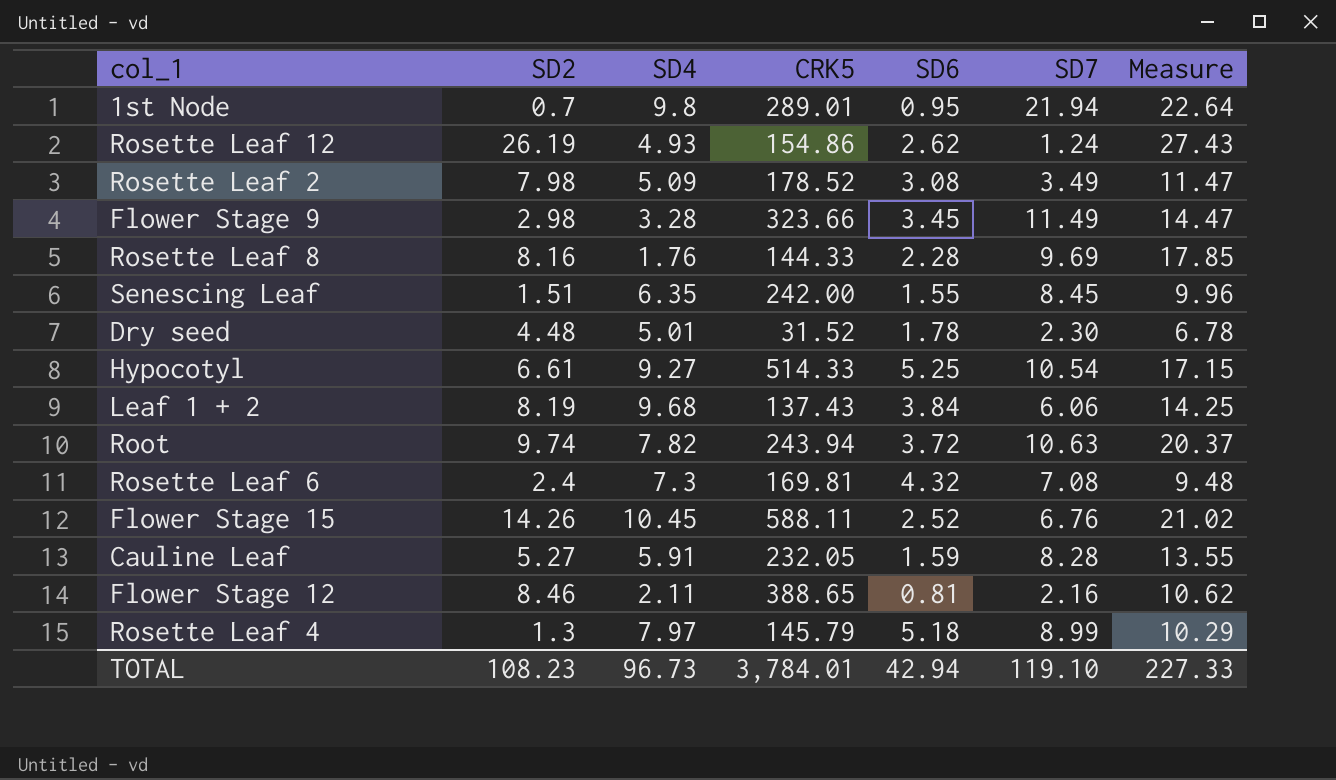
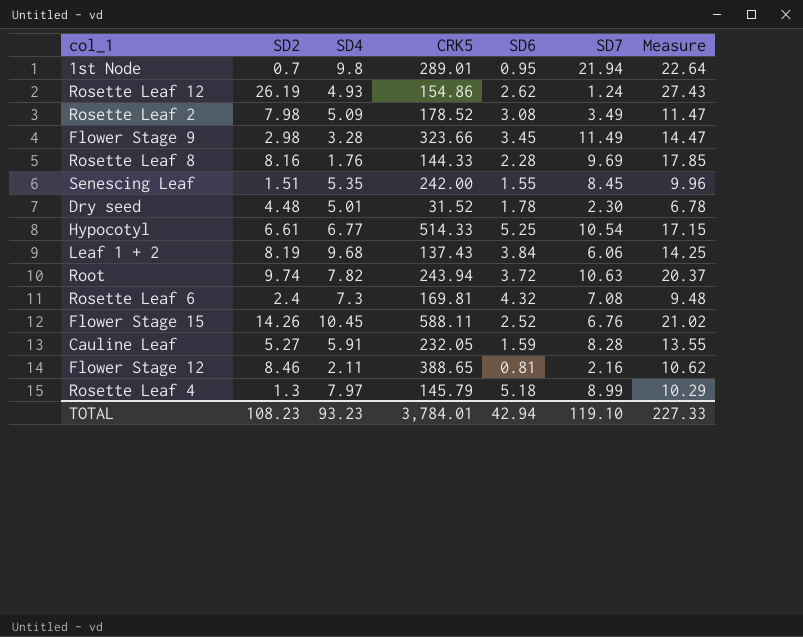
Senescing Leaf | SD4: 6.35 -> 5.35
Hypocotyl | SD4: 9.27 -> 6.77
TOTAL | SD4: 96.73 -> 93.23

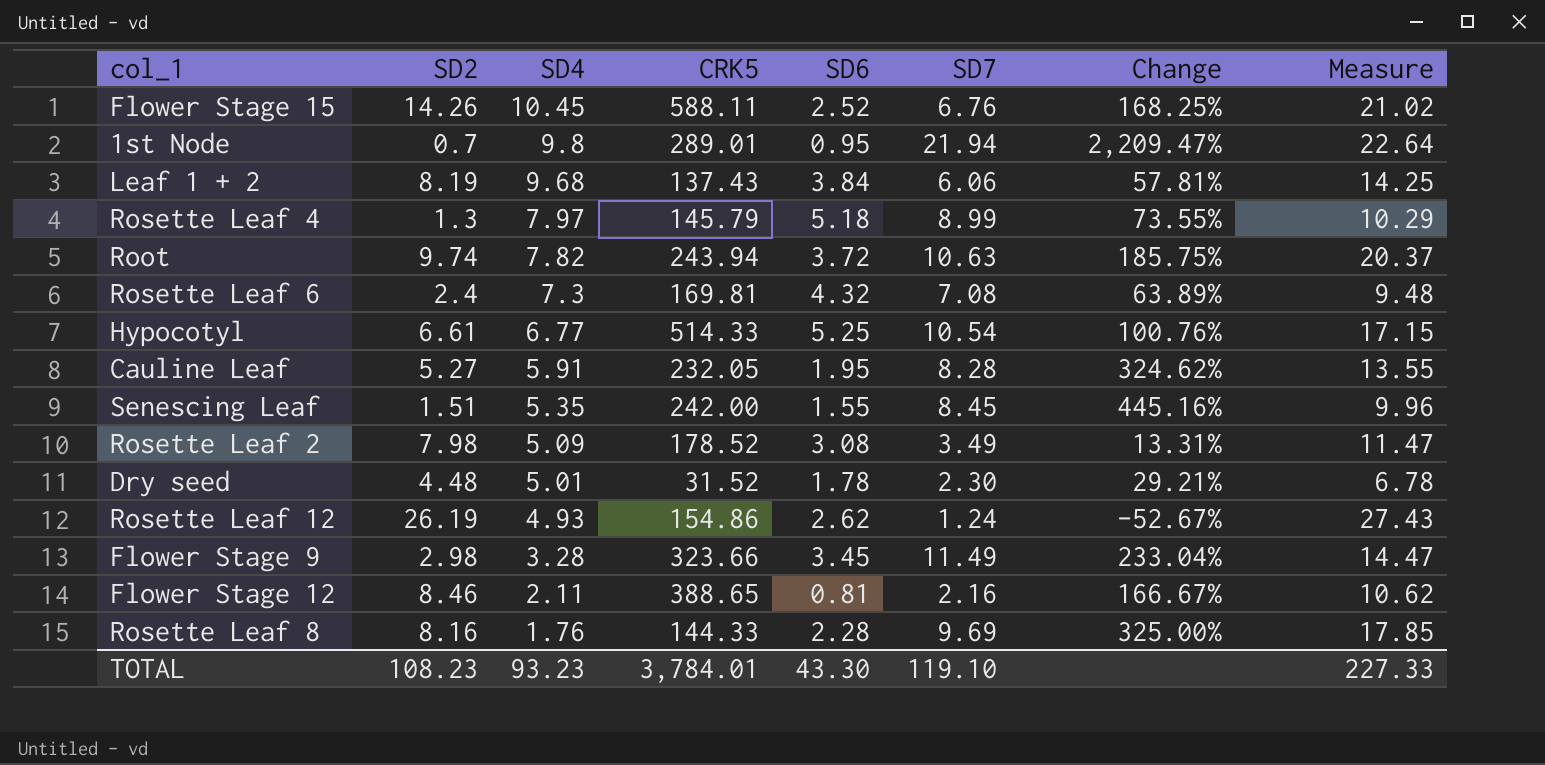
row order: none -> SD4 descending
column Change | formula: none -> ([SD7] - [SD6]) / [SD6]
Cauline Leaf | SD6: 1.59 -> 1.95
TOTAL | SD6: 42.94 -> 43.30

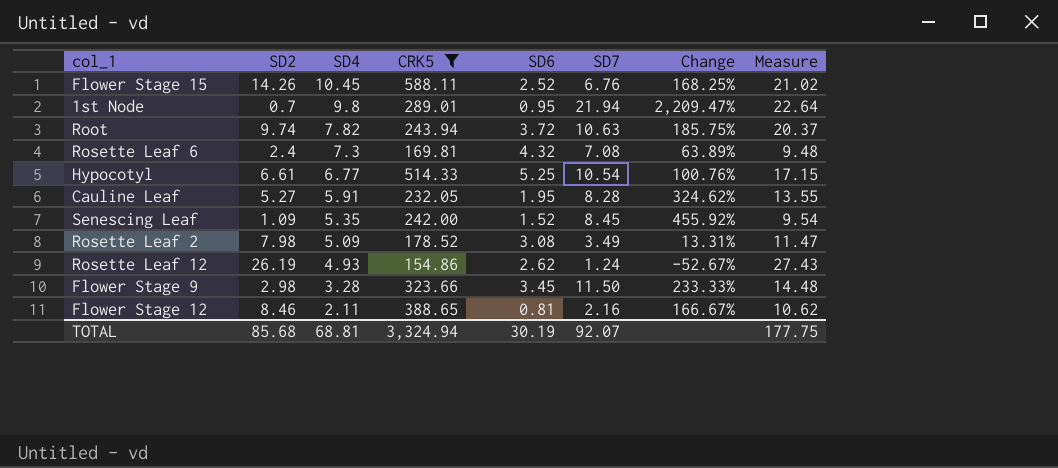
filter: none -> CRK5 >= 154.86
Senescing Leaf | SD2: 1.51 -> 1.09
Senescing Leaf | SD6: 1.55 -> 1.52
Senescing Leaf | Change: 445.16% -> 455.92%
Senescing Leaf | Measure: 9.96 -> 9.54
Flower Stage 9 | SD7: 11.49 -> 11.50
Flower Stage 9 | Change: 233.04% -> 233.33%
Flower Stage 9 | Measure: 14.47 -> 14.48
TOTAL | SD2: 108.23 -> 85.68
TOTAL | SD4: 93.23 -> 68.81
TOTAL | CRK5: 3,784.01 -> 3,324.94
TOTAL | SD6: 43.30 -> 30.19
TOTAL | SD7: 119.10 -> 92.07
TOTAL | Measure: 227.33 -> 177.75

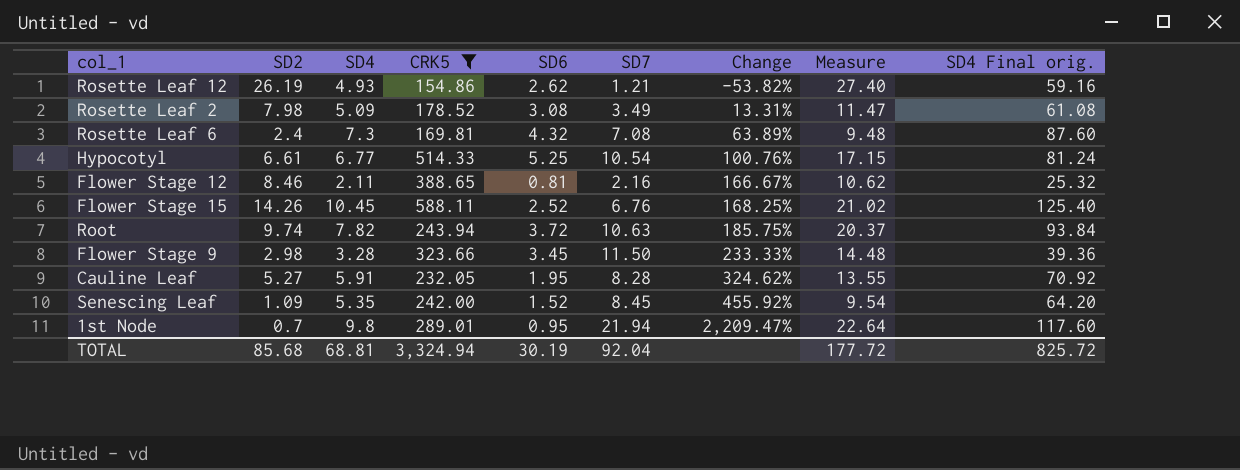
row order: SD4 descending -> Change ascending
column SD4 Final orig. | formula: none -> [SD4] * 12
Rosette Leaf 12 | SD7: 1.24 -> 1.21
Rosette Leaf 12 | Change: -52.67% -> -53.82%
Rosette Leaf 12 | Measure: 27.43 -> 27.40
TOTAL | SD7: 92.07 -> 92.04
TOTAL | Measure: 177.75 -> 177.72

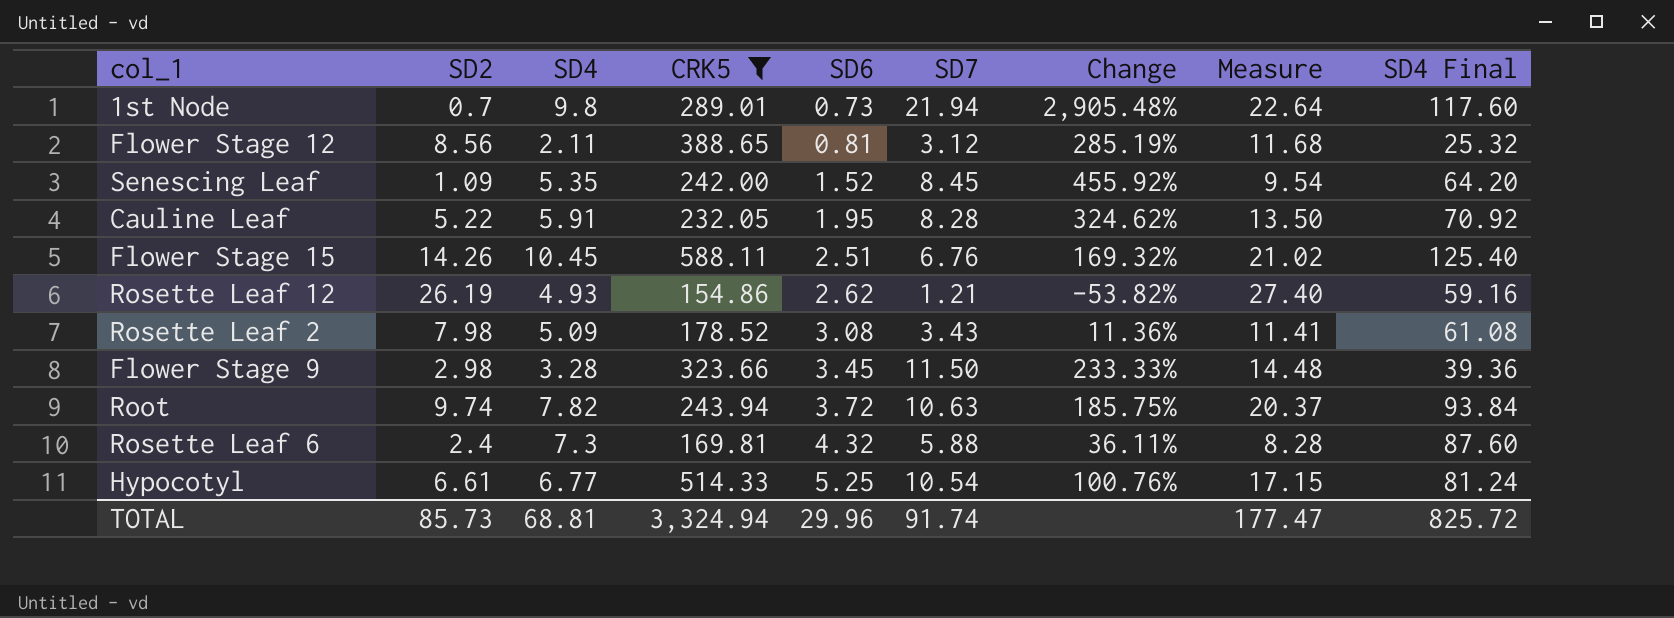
row order: Change ascending -> SD6 ascending
column name: SD4 Final orig. -> SD4 Final
1st Node | SD6: 0.95 -> 0.73
1st Node | Change: 2,209.47% -> 2,905.48%
Flower Stage 12 | SD2: 8.46 -> 8.56
Flower Stage 12 | SD7: 2.16 -> 3.12
Flower Stage 12 | Change: 166.67% -> 285.19%
Flower Stage 12 | Measure: 10.62 -> 11.68
Cauline Leaf | SD2: 5.27 -> 5.22
Cauline Leaf | Measure: 13.55 -> 13.50
Flower Stage 15 | SD6: 2.52 -> 2.51
Flower Stage 15 | Change: 168.25% -> 169.32%
Rosette Leaf 2 | SD7: 3.49 -> 3.43
Rosette Leaf 2 | Change: 13.31% -> 11.36%
Rosette Leaf 2 | Measure: 11.47 -> 11.41
Rosette Leaf 6 | SD7: 7.08 -> 5.88
Rosette Leaf 6 | Change: 63.89% -> 36.11%
Rosette Leaf 6 | Measure: 9.48 -> 8.28
TOTAL | SD2: 85.68 -> 85.73
TOTAL | SD6: 30.19 -> 29.96
TOTAL | SD7: 92.04 -> 91.74
TOTAL | Measure: 177.72 -> 177.47

